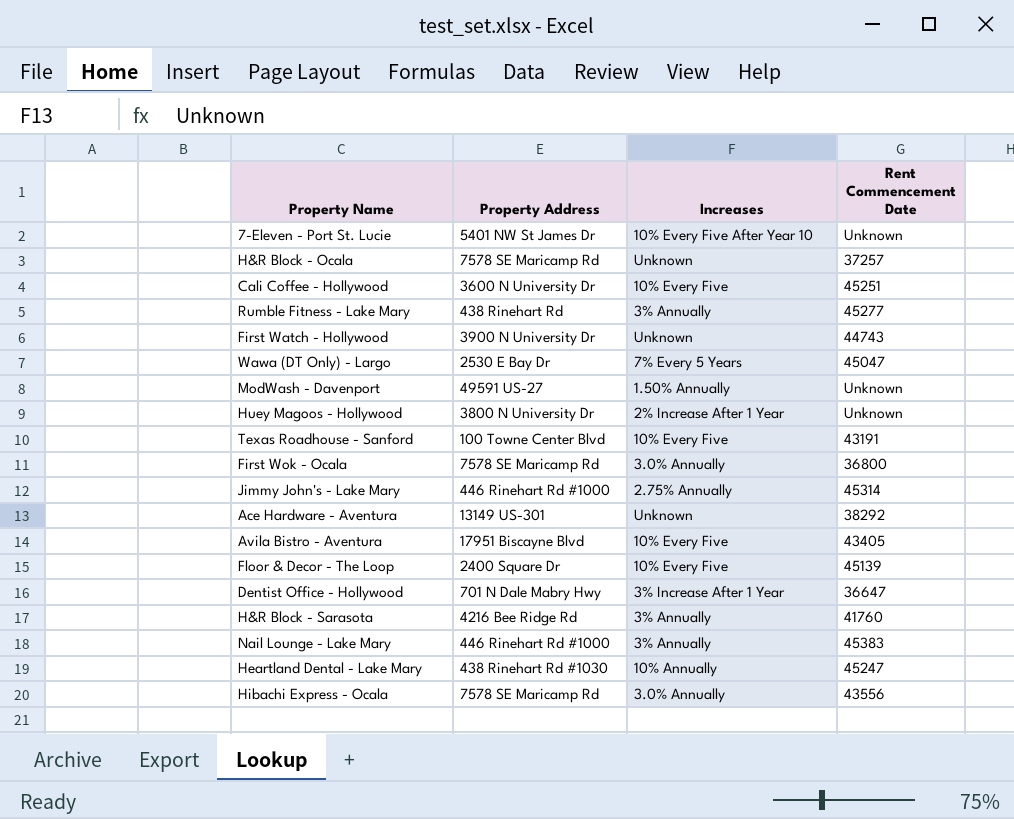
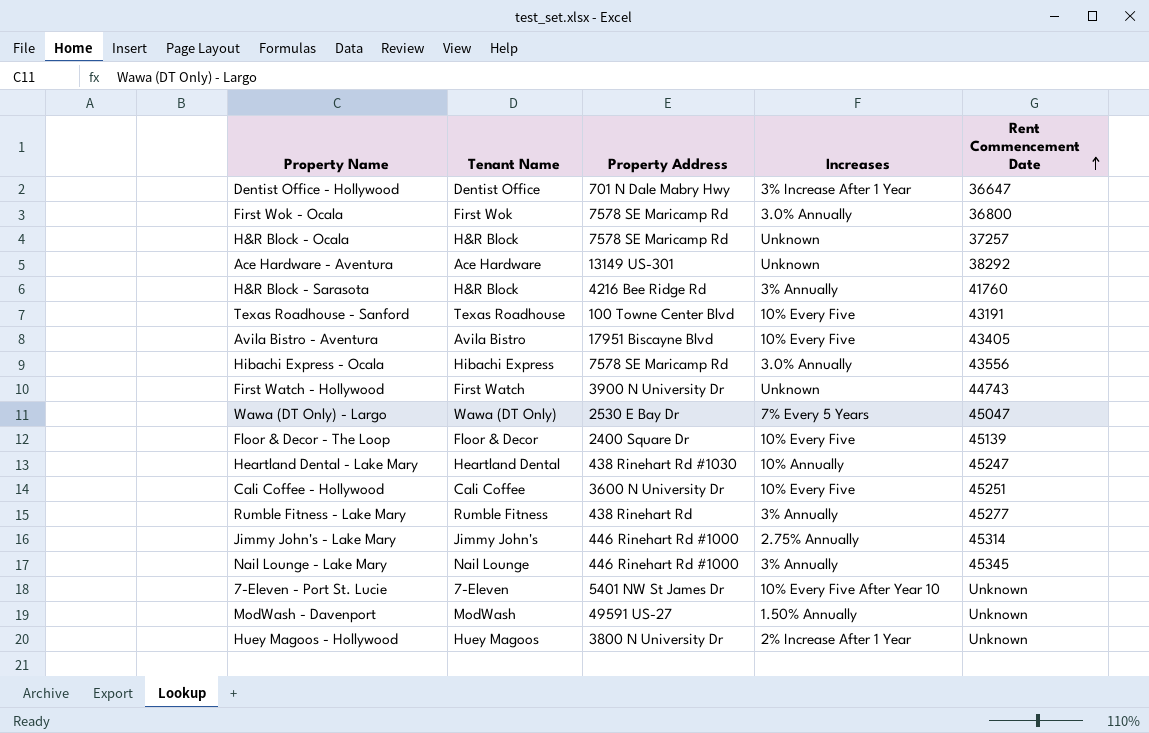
row order: none -> Rent Commencement Date ascending
column Tenant Name | position: none -> 2
Nail Lounge - Lake Mary | Rent Commencement Date: 45383 -> 45345

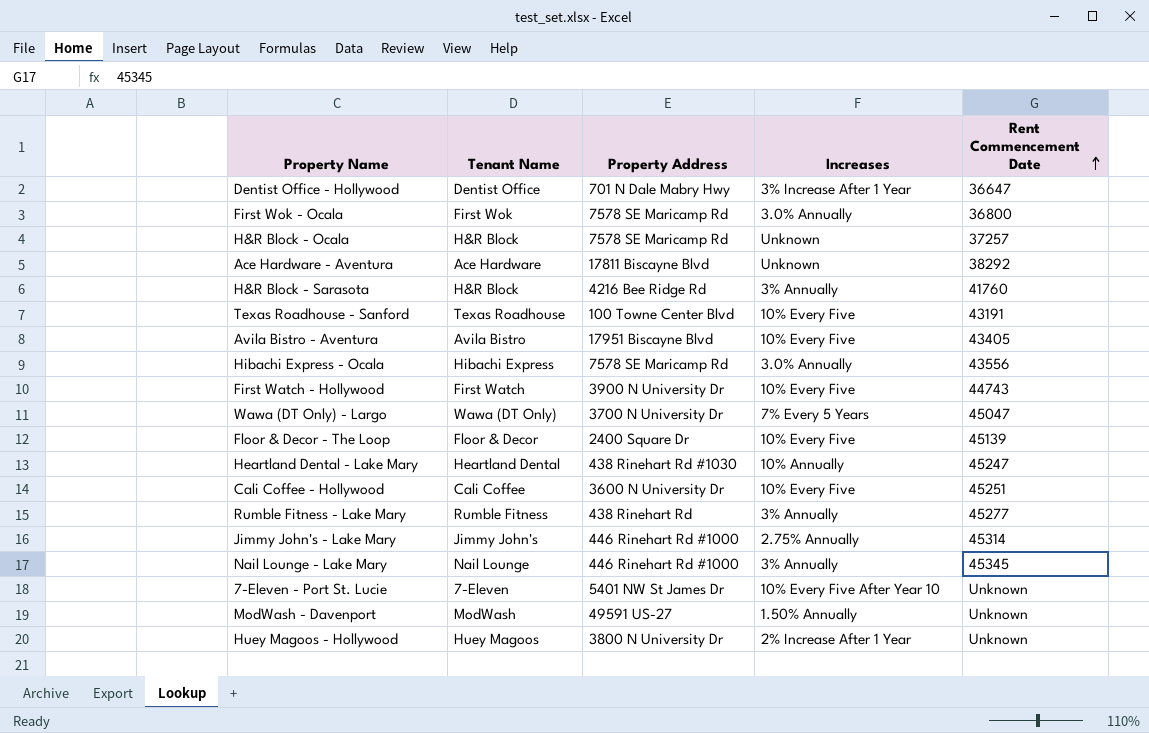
Ace Hardware - Aventura | Property Address: 13149 US-301 -> 17811 Biscayne Blvd
First Watch - Hollywood | Increases: Unknown -> 10% Every Five
Wawa (DT Only) - Largo | Property Address: 2530 E Bay Dr -> 3700 N University Dr

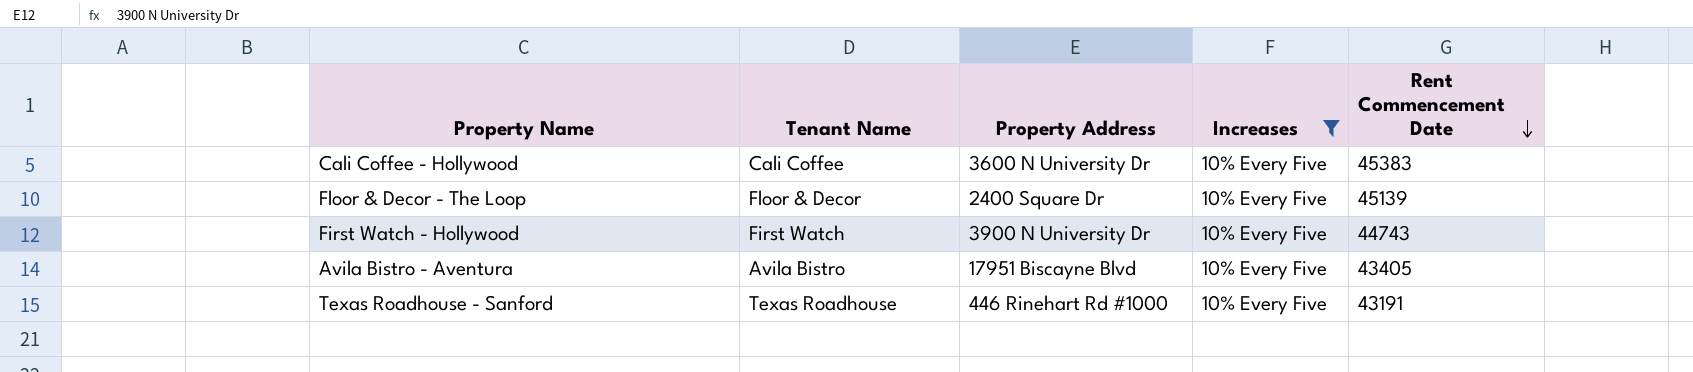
filter: none -> Increases = 10% Every Five
row order: Rent Commencement Date ascending -> Rent Commencement Date descending
Cali Coffee - Hollywood | Rent Commencement Date: 45251 -> 45383
Texas Roadhouse - Sanford | Property Address: 100 Towne Center Blvd -> 446 Rinehart Rd #1000

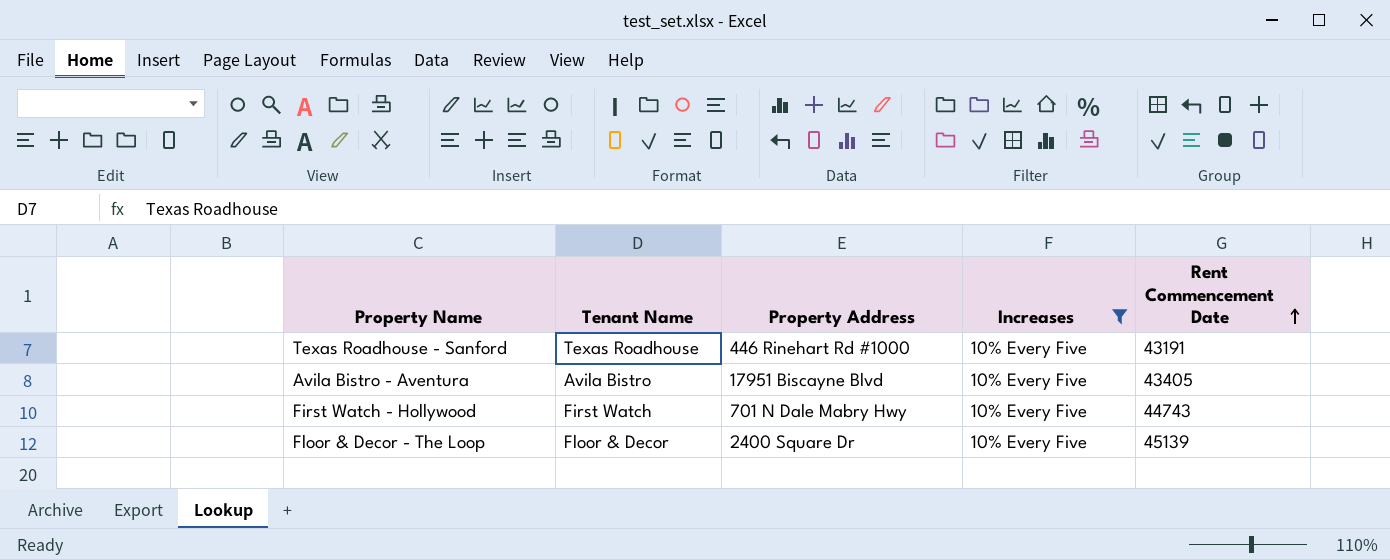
row order: Rent Commencement Date descending -> Rent Commencement Date ascending
row Cali Coffee - Hollywood: Cali Coffee | 3600 N University Dr | 10% Every Five | 45383 -> none
First Watch - Hollywood | Property Address: 3900 N University Dr -> 701 N Dale Mabry Hwy

